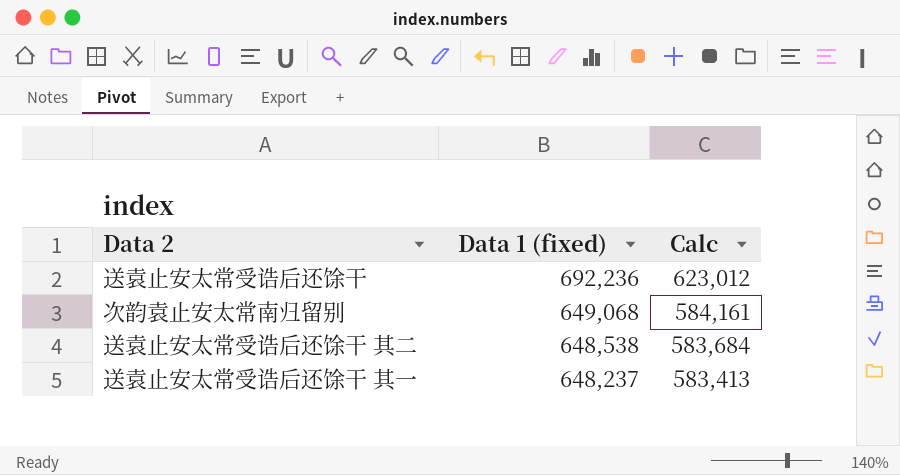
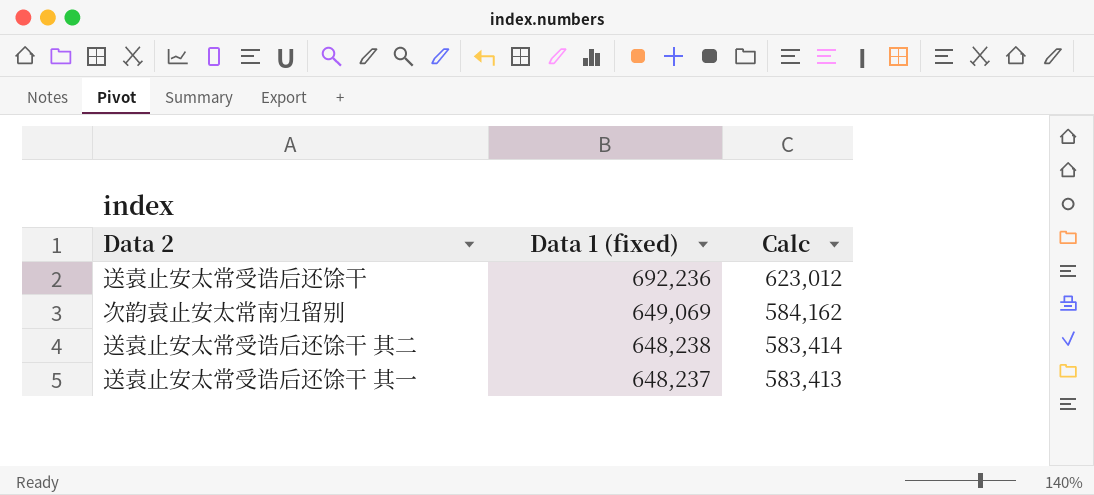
次韵袁止安太常南归留别 | Data 1 (fixed): 649,068 -> 649,069
次韵袁止安太常南归留别 | Calc: 584,161 -> 584,162
送袁止安太常受诰后还馀干 其二 | Data 1 (fixed): 648,538 -> 648,238
送袁止安太常受诰后还馀干 其二 | Calc: 583,684 -> 583,414

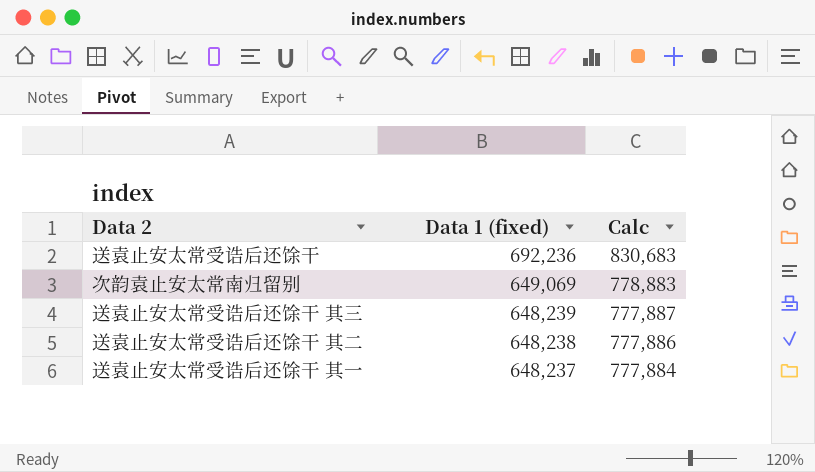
column Calc | formula: [Data 1 (fixed)] * 0.9 -> [Data 1 (fixed)] * 1.2
row 送袁止安太常受诰后还馀干 其三: none -> 648,239 | 777,887

